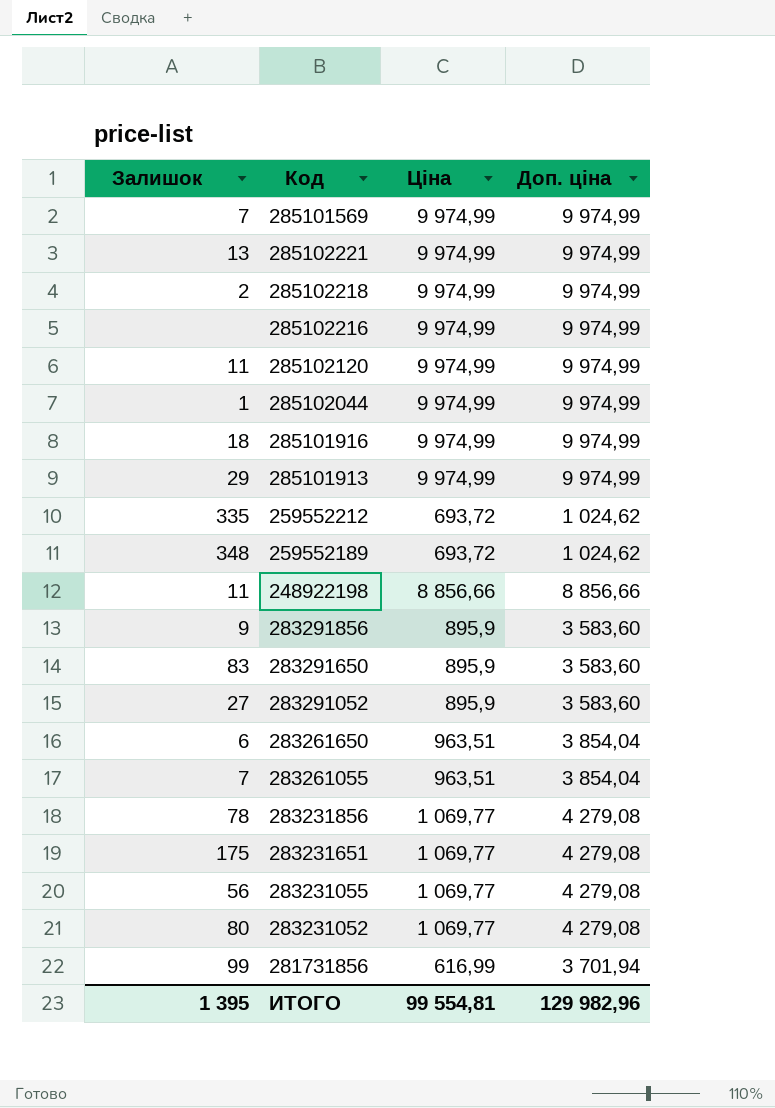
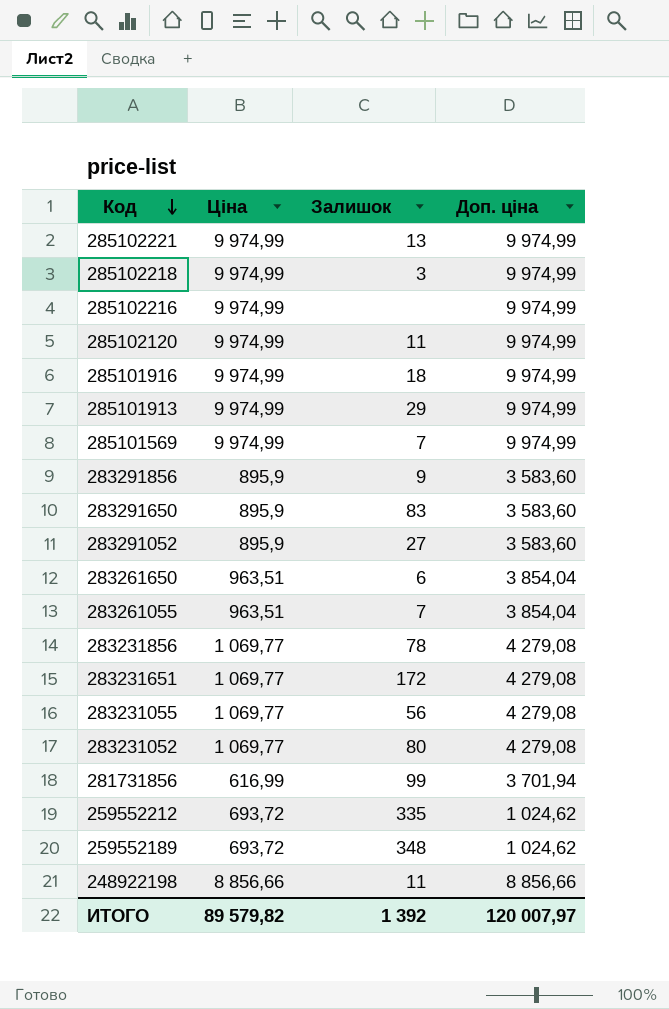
row order: none -> Код descending
column Залишок | position: 1 -> 3
row 285102044: 1 | 9 974,99 | 9 974,99 -> none
285102218 | Залишок: 2 -> 3
283231651 | Залишок: 175 -> 172
ИТОГО | Ціна: 99 554,81 -> 89 579,82
ИТОГО | Залишок: 1 395 -> 1 392
ИТОГО | Доп. ціна: 129 982,96 -> 120 007,97

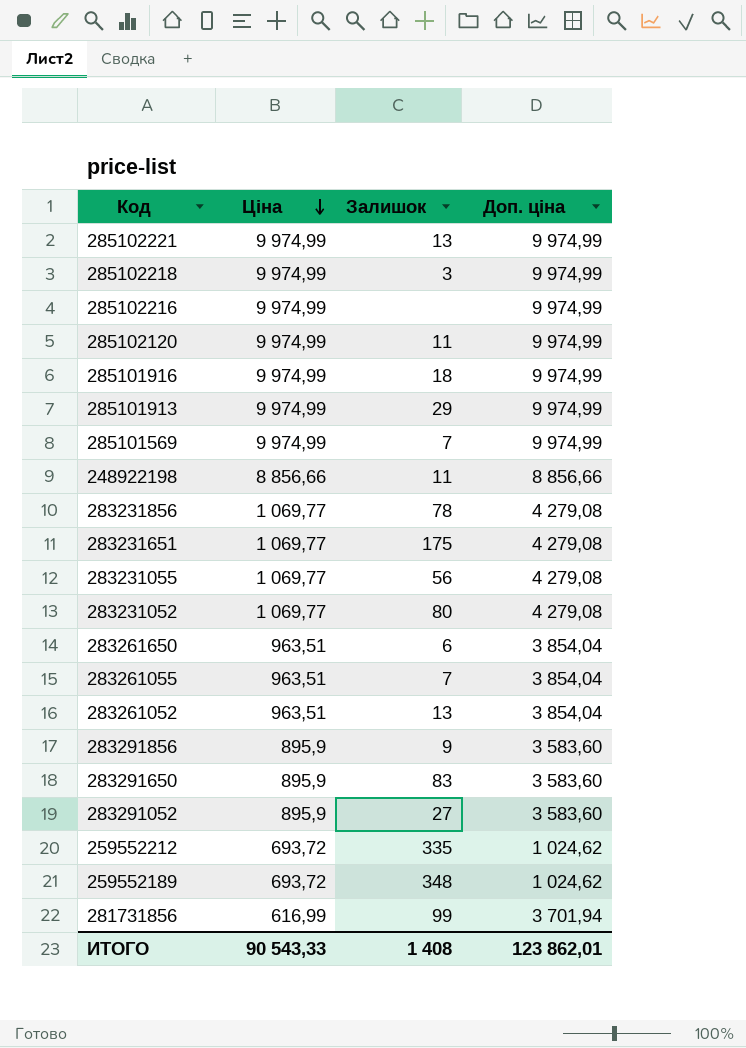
row order: Код descending -> Ціна descending
283231651 | Залишок: 172 -> 175
row 283261052: none -> 963,51 | 13 | 3 854,04
ИТОГО | Ціна: 89 579,82 -> 90 543,33
ИТОГО | Залишок: 1 392 -> 1 408
ИТОГО | Доп. ціна: 120 007,97 -> 123 862,01

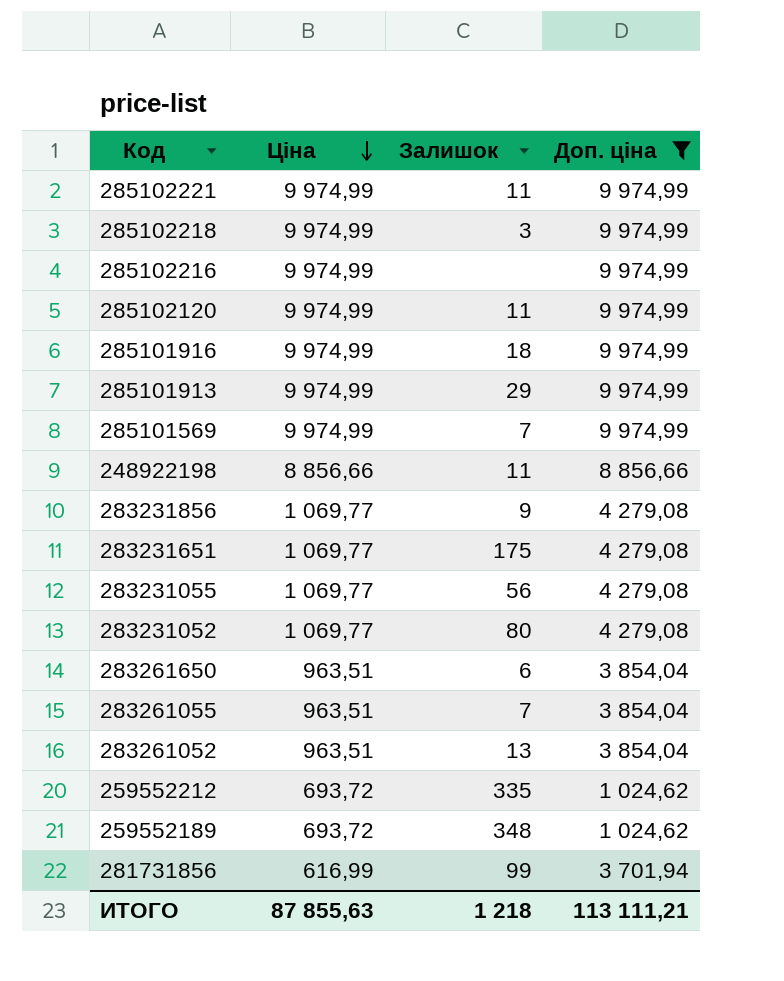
filter: none -> Доп. ціна != 3 583,60
285102221 | Залишок: 13 -> 11
283231856 | Залишок: 78 -> 9
ИТОГО | Ціна: 90 543,33 -> 87 855,63
ИТОГО | Залишок: 1 408 -> 1 218
ИТОГО | Доп. ціна: 123 862,01 -> 113 111,21

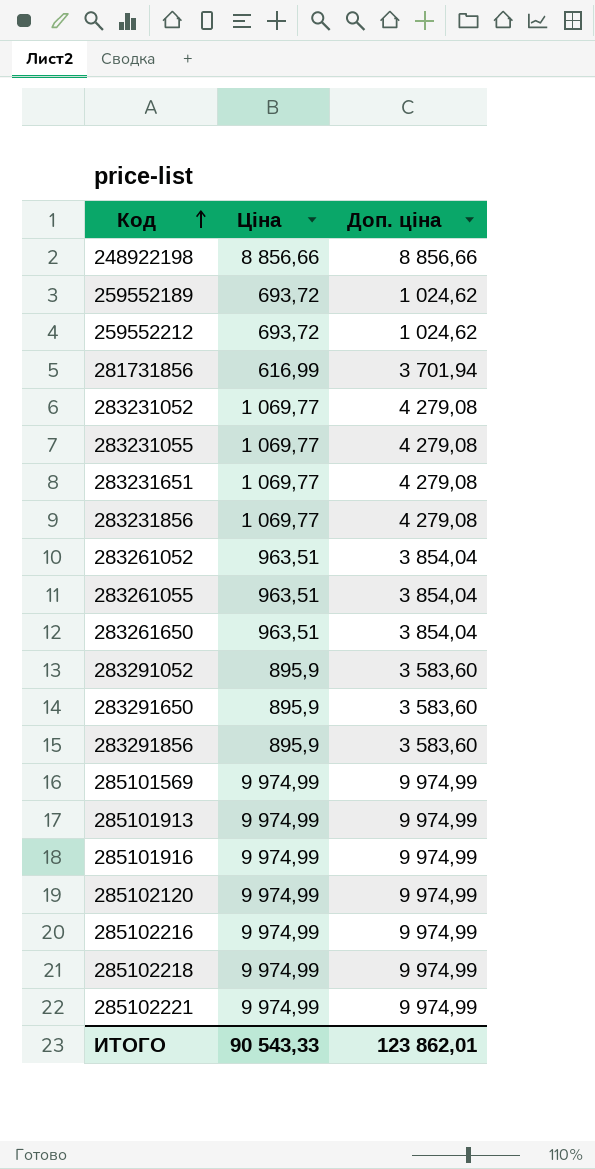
filter: Доп. ціна != 3 583,60 -> none
row order: Ціна descending -> Код ascending
column Залишок | position: 3 -> none
ИТОГО | Ціна: 87 855,63 -> 90 543,33
ИТОГО | Доп. ціна: 113 111,21 -> 123 862,01

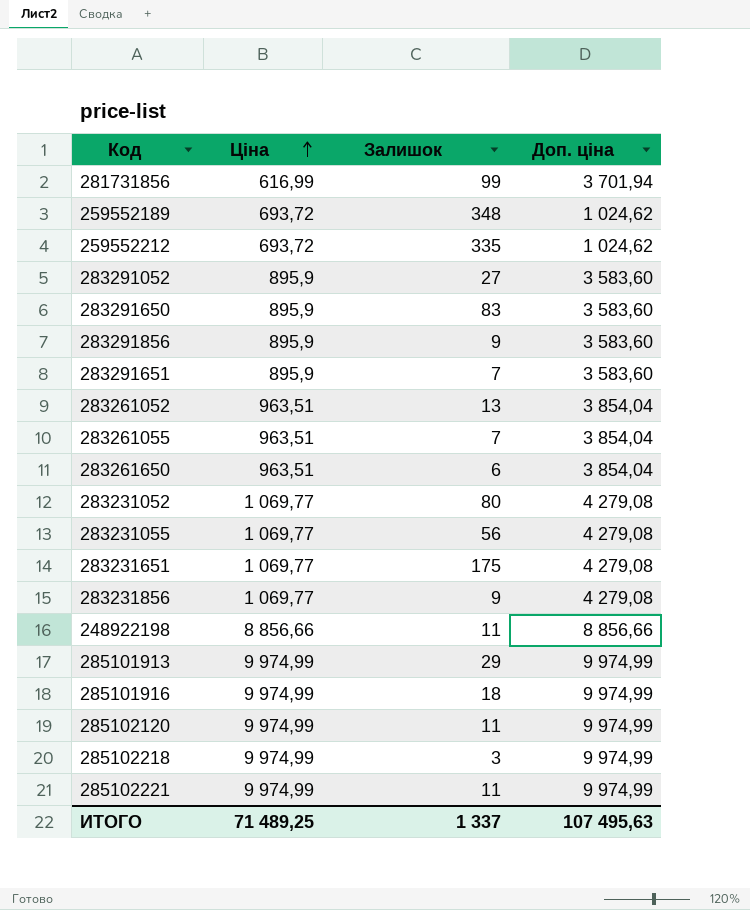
row order: Код ascending -> Ціна ascending
column Залишок | position: none -> 3
row 285101569: 9 974,99 | 9 974,99 -> none
row 285102216: 9 974,99 | 9 974,99 -> none
row 283291651: none -> 895,9 | 7 | 3 583,60
ИТОГО | Ціна: 90 543,33 -> 71 489,25
ИТОГО | Доп. ціна: 123 862,01 -> 107 495,63

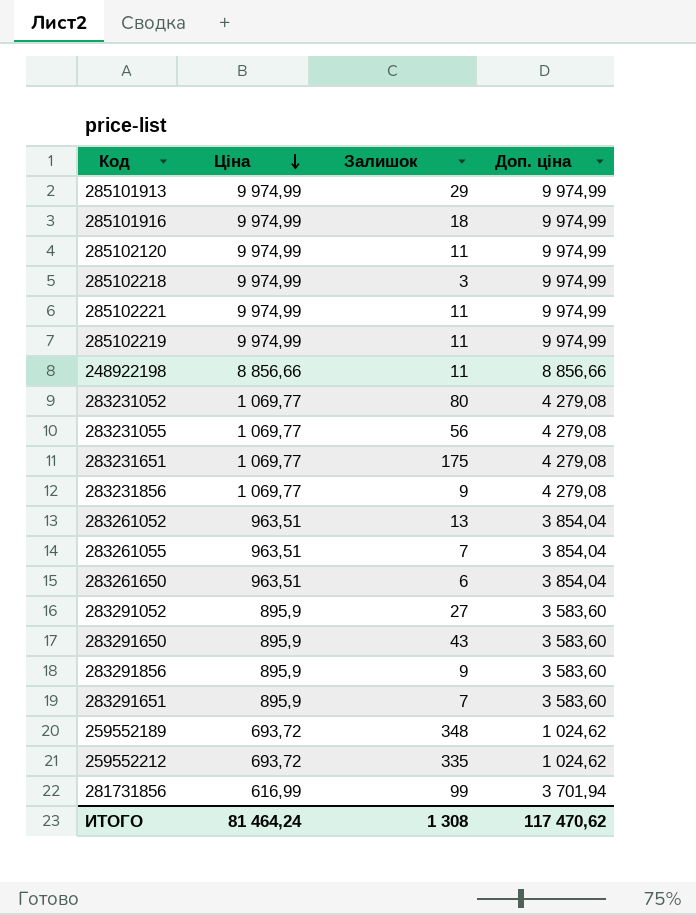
row order: Ціна ascending -> Ціна descending
row 285102219: none -> 9 974,99 | 11 | 9 974,99
283291650 | Залишок: 83 -> 43
ИТОГО | Ціна: 71 489,25 -> 81 464,24
ИТОГО | Залишок: 1 337 -> 1 308
ИТОГО | Доп. ціна: 107 495,63 -> 117 470,62

